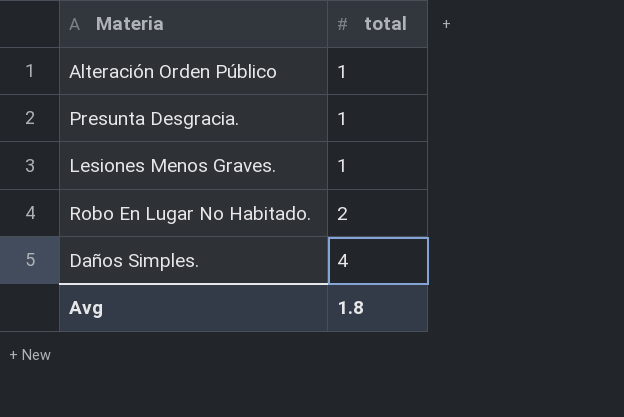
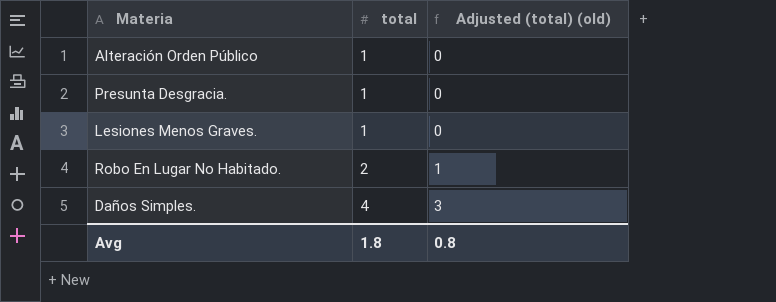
column Adjusted (total) (old) | formula: none -> [total] - 1

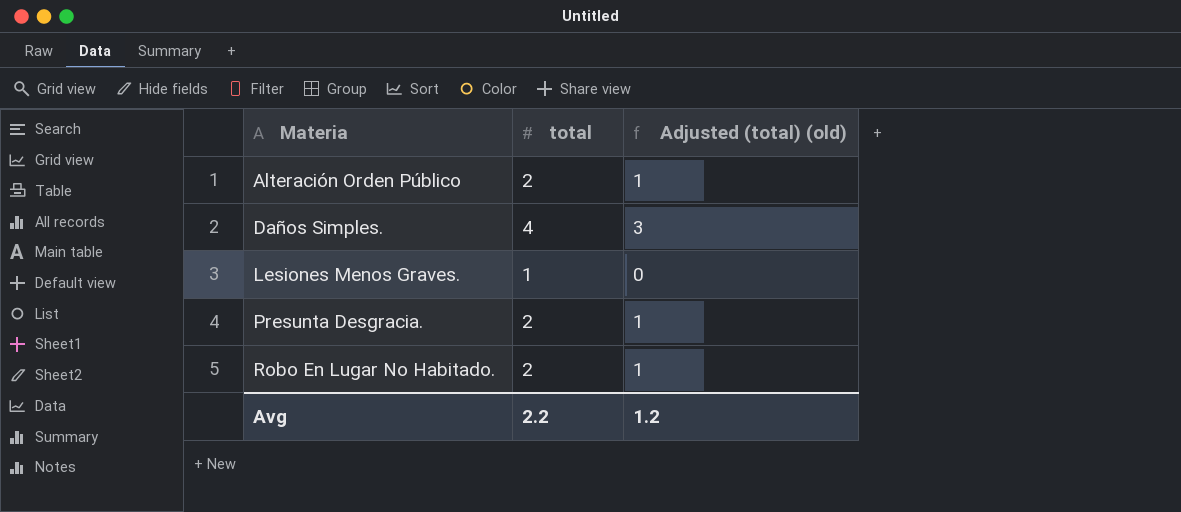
row order: total ascending -> Materia ascending
Alteración Orden Público | total: 1 -> 2
Alteración Orden Público | Adjusted (total) (old): 0 -> 1
Presunta Desgracia. | total: 1 -> 2
Presunta Desgracia. | Adjusted (total) (old): 0 -> 1
Avg | total: 1.8 -> 2.2
Avg | Adjusted (total) (old): 0.8 -> 1.2

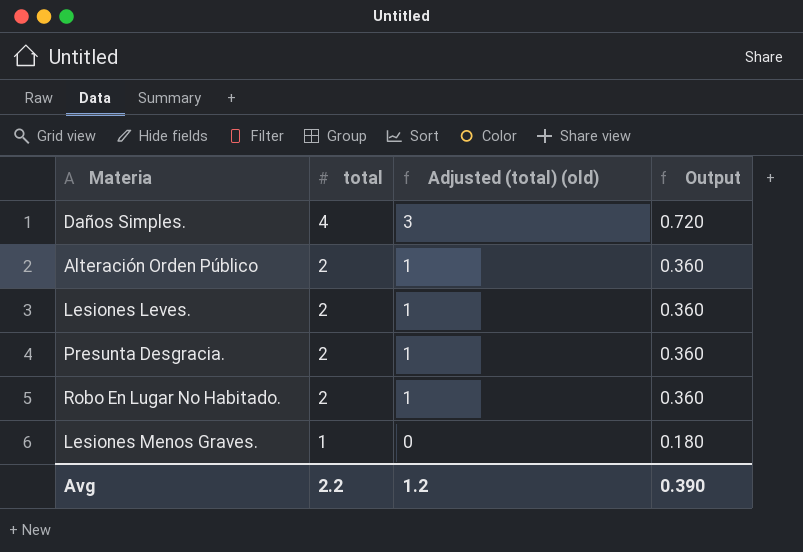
row order: Materia ascending -> total descending
column Output | formula: none -> [total] * 0.18
row Lesiones Leves.: none -> 2 | 1 | 0.360

